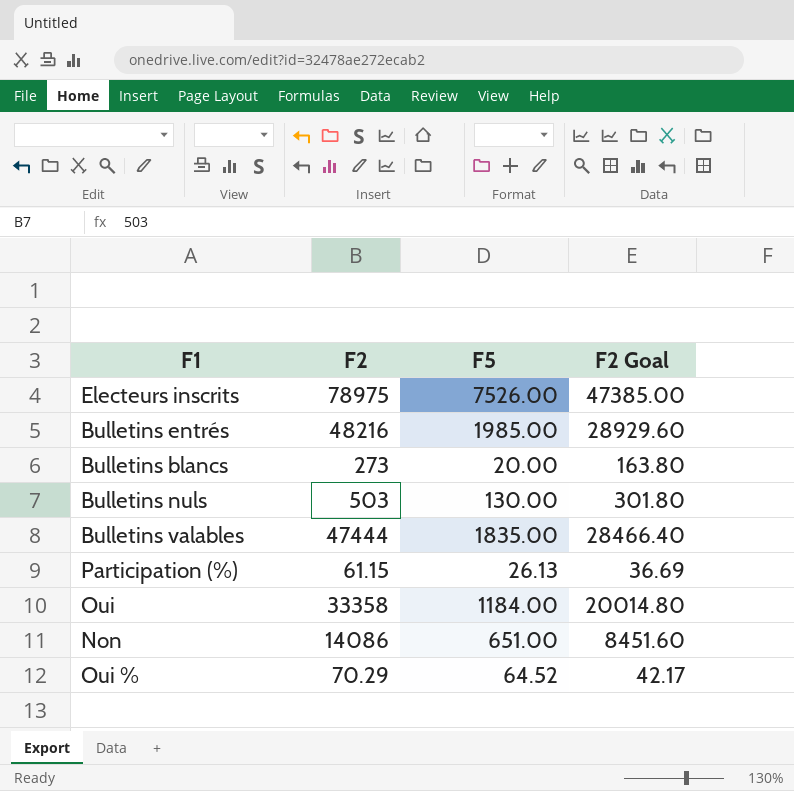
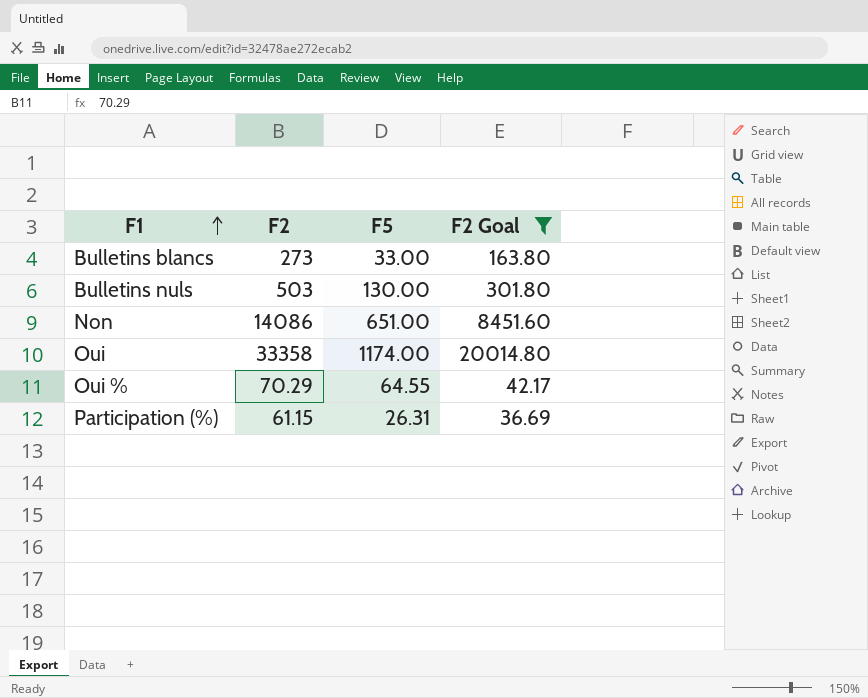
filter: none -> F2 Goal <= 20014.80
row order: none -> F1 ascending
Bulletins blancs | F5: 20.00 -> 33.00
Oui | F5: 1184.00 -> 1174.00
Oui % | F5: 64.52 -> 64.55
Participation (%) | F5: 26.13 -> 26.31

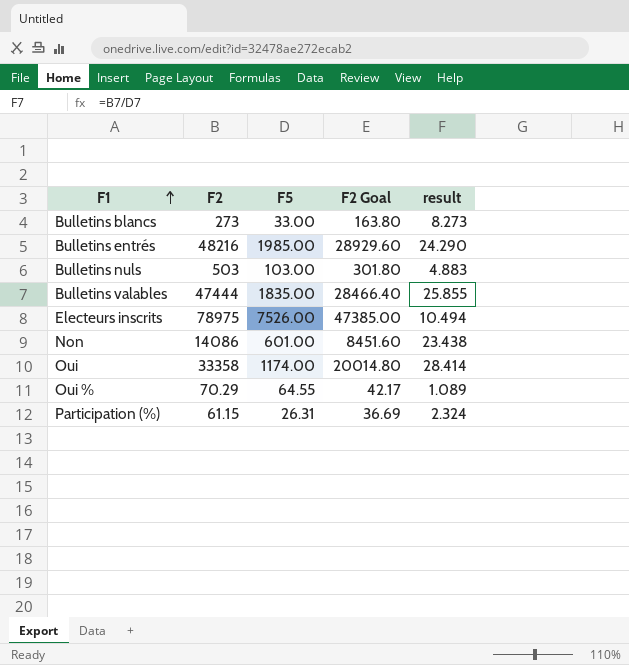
filter: F2 Goal <= 20014.80 -> none
column result | formula: none -> [F2] / [F5]
Bulletins nuls | F5: 130.00 -> 103.00
Non | F5: 651.00 -> 601.00

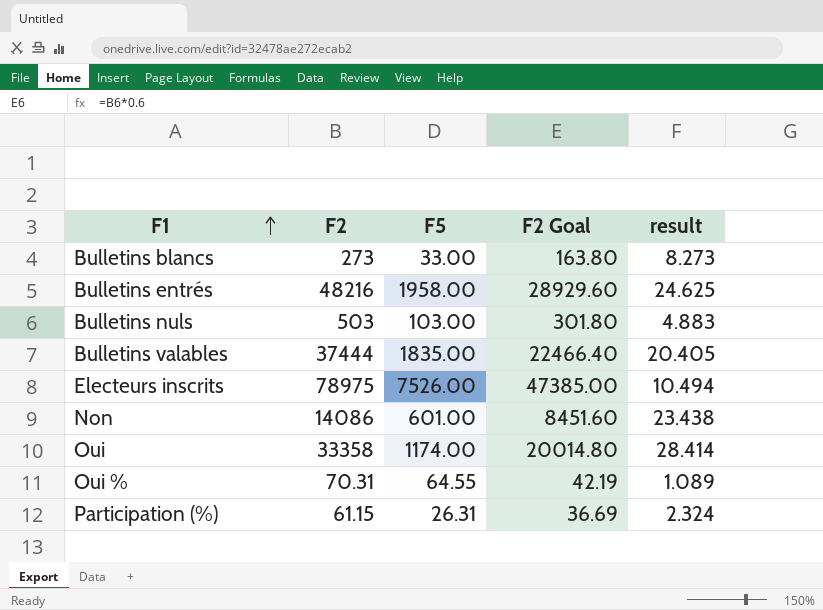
Bulletins entrés | F5: 1985.00 -> 1958.00
Bulletins entrés | result: 24.290 -> 24.625
Bulletins valables | F2: 47444 -> 37444
Bulletins valables | F2 Goal: 28466.40 -> 22466.40
Bulletins valables | result: 25.855 -> 20.405
Oui % | F2: 70.29 -> 70.31
Oui % | F2 Goal: 42.17 -> 42.19

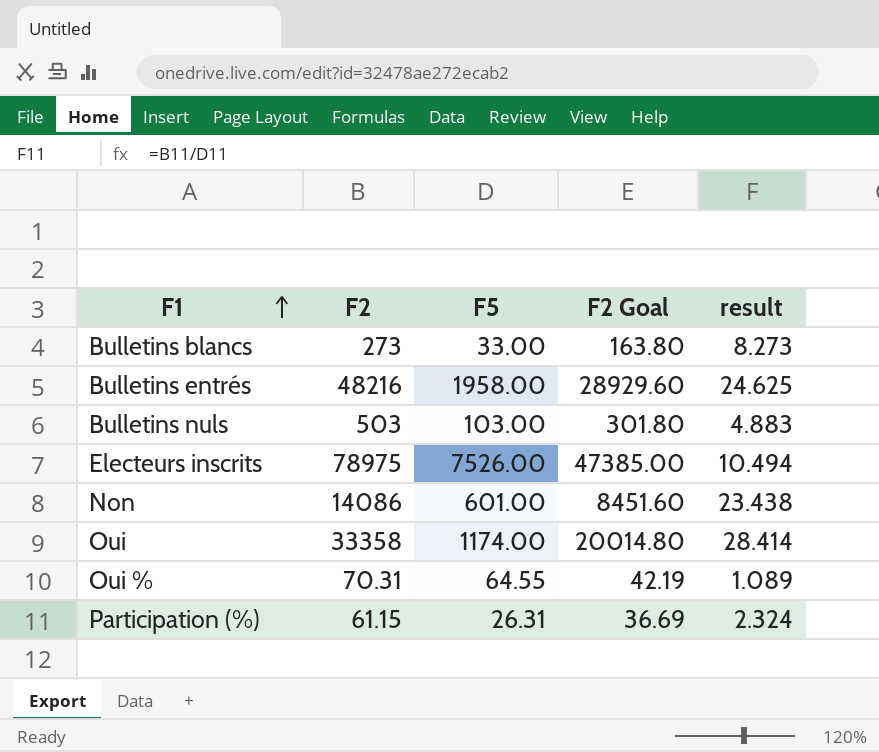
row Bulletins valables: 37444 | 1835.00 | 22466.40 | 20.405 -> none

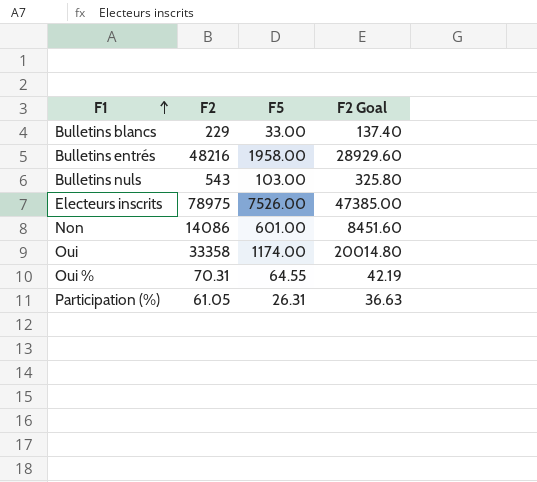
column result | formula: [F2] / [F5] -> none
Bulletins blancs | F2: 273 -> 229
Bulletins blancs | F2 Goal: 163.80 -> 137.40
Bulletins nuls | F2: 503 -> 543
Bulletins nuls | F2 Goal: 301.80 -> 325.80
Participation (%) | F2: 61.15 -> 61.05
Participation (%) | F2 Goal: 36.69 -> 36.63

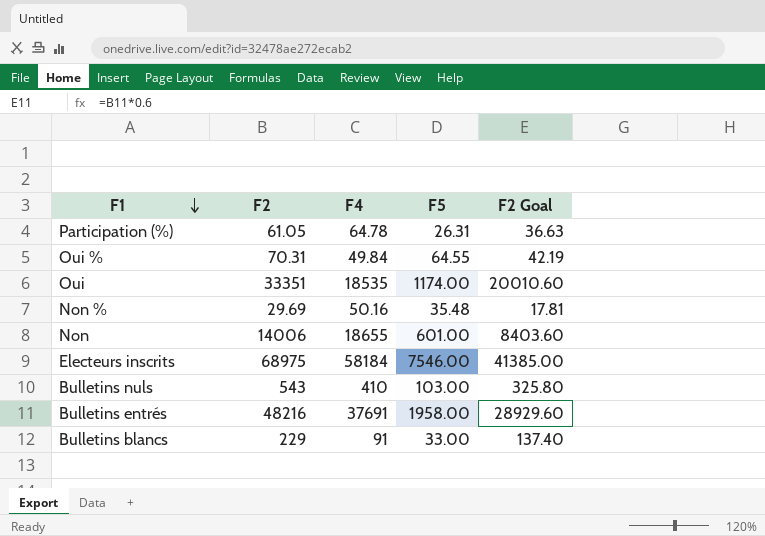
row order: F1 ascending -> F1 descending
column F4 | position: none -> 3
Oui | F2: 33358 -> 33351
Oui | F2 Goal: 20014.80 -> 20010.60
row Non %: none -> 29.69 | 50.16 | 35.48 | 17.81
Non | F2: 14086 -> 14006
Non | F2 Goal: 8451.60 -> 8403.60
Electeurs inscrits | F2: 78975 -> 68975
Electeurs inscrits | F5: 7526.00 -> 7546.00
Electeurs inscrits | F2 Goal: 47385.00 -> 41385.00

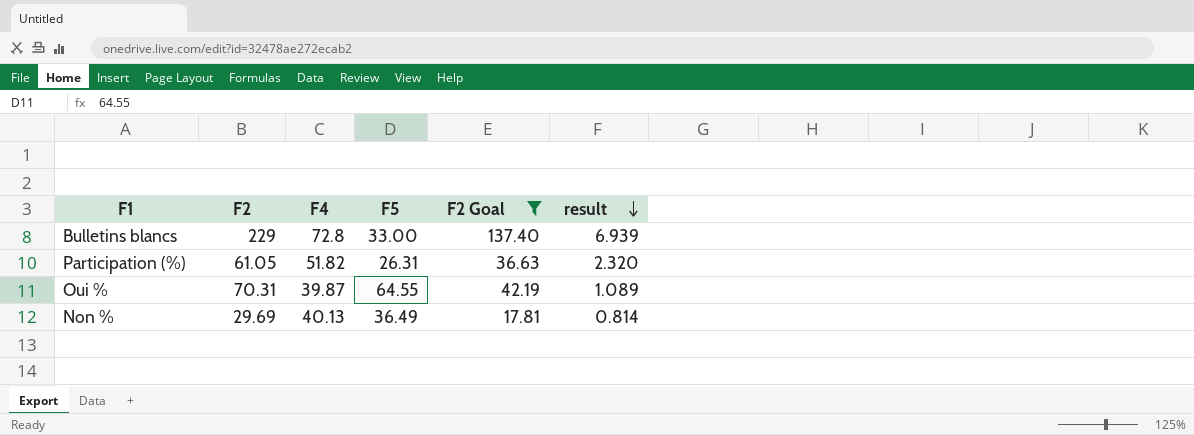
filter: none -> F2 Goal <= 137.40
row order: F1 descending -> result descending
column result | formula: none -> [F2] / [F5]
Bulletins blancs | F4: 91 -> 72.8
Participation (%) | F4: 64.78 -> 51.82
Oui % | F4: 49.84 -> 39.87
Non % | F4: 50.16 -> 40.13
Non % | F5: 35.48 -> 36.49

